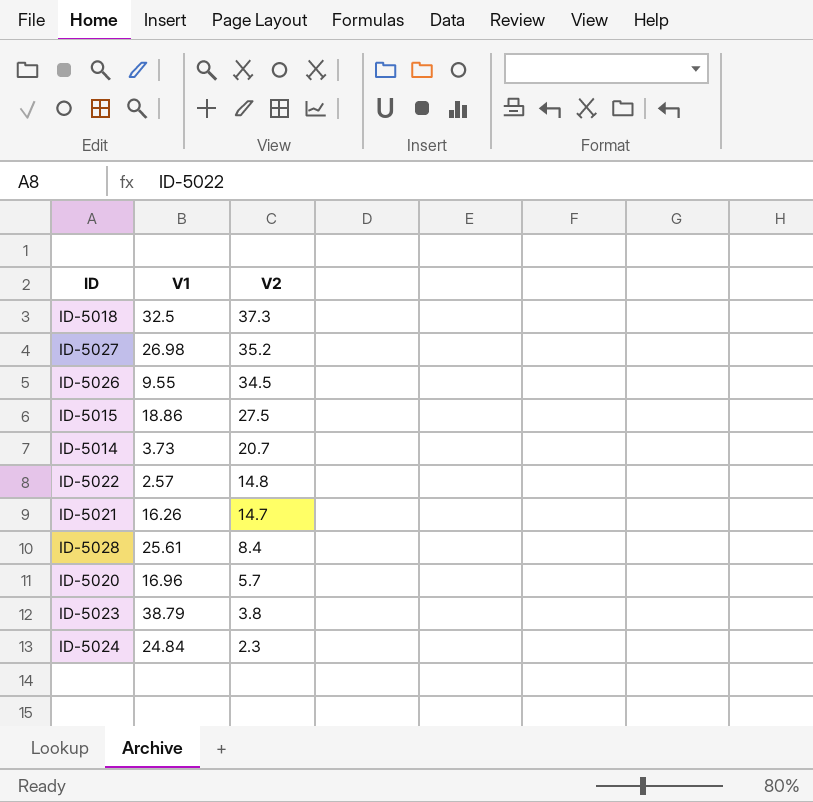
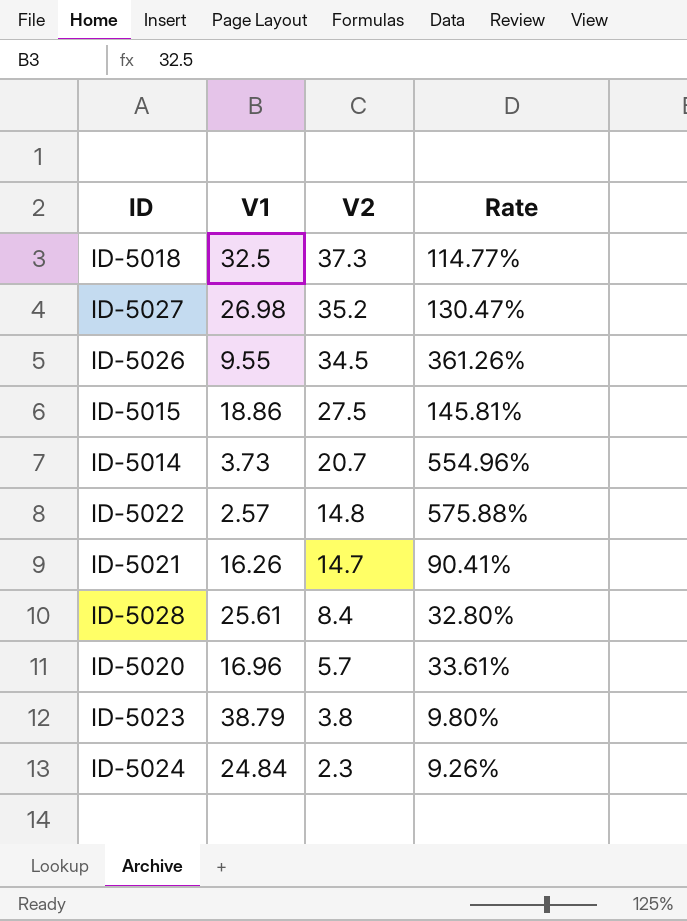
column Rate | formula: none -> [V2] / [V1]

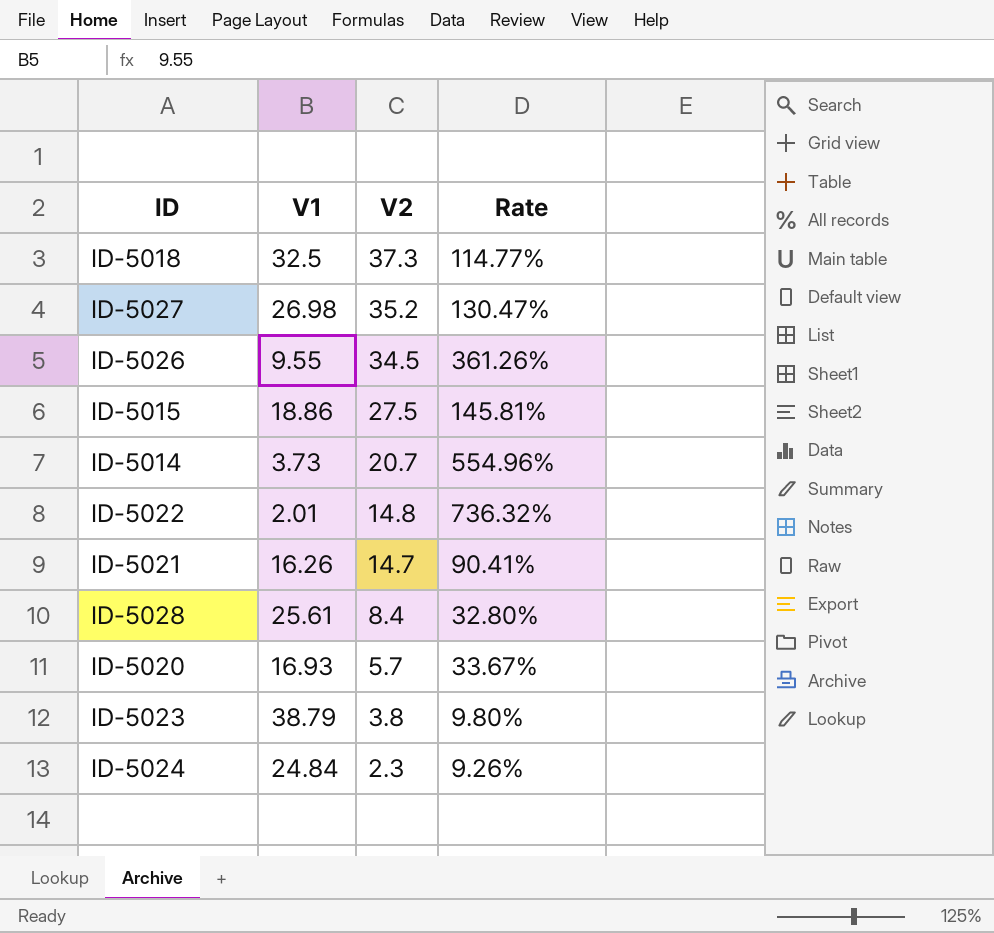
ID-5022 | V1: 2.57 -> 2.01
ID-5022 | Rate: 575.88% -> 736.32%
ID-5020 | V1: 16.96 -> 16.93
ID-5020 | Rate: 33.61% -> 33.67%

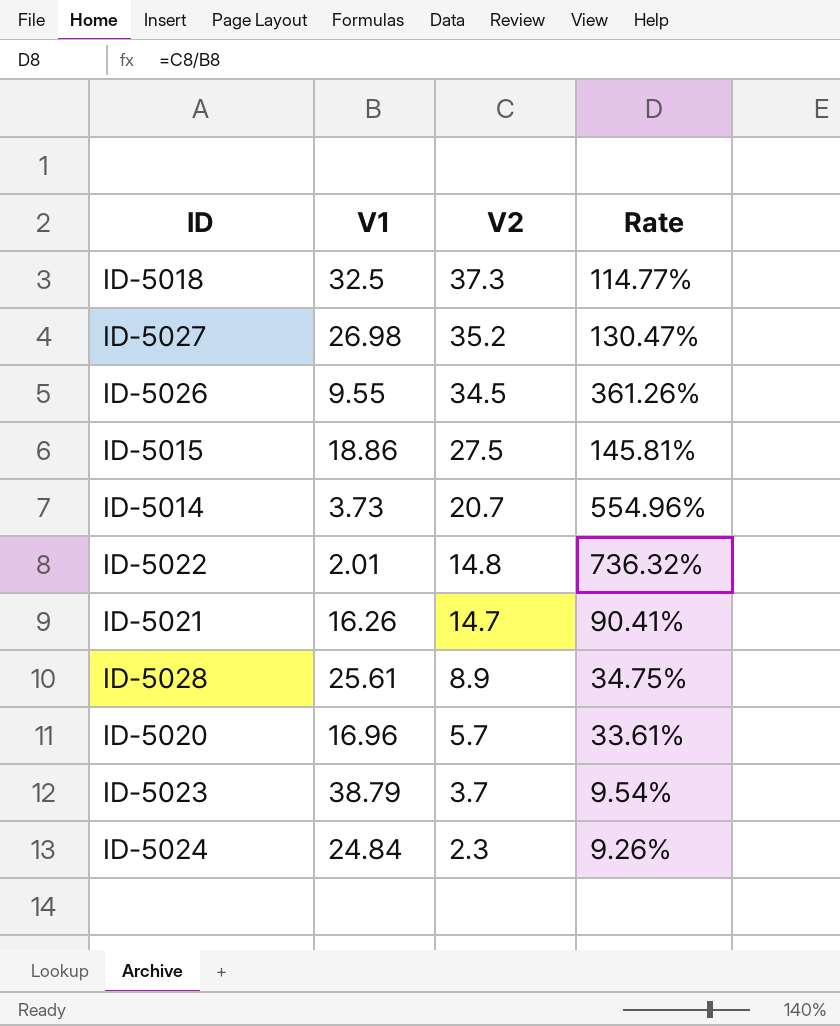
ID-5028 | V2: 8.4 -> 8.9
ID-5028 | Rate: 32.80% -> 34.75%
ID-5020 | V1: 16.93 -> 16.96
ID-5020 | Rate: 33.67% -> 33.61%
ID-5023 | V2: 3.8 -> 3.7
ID-5023 | Rate: 9.80% -> 9.54%

